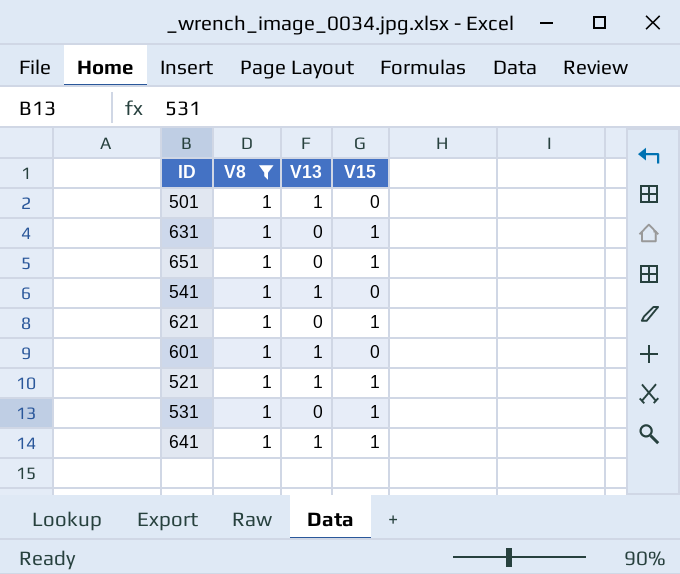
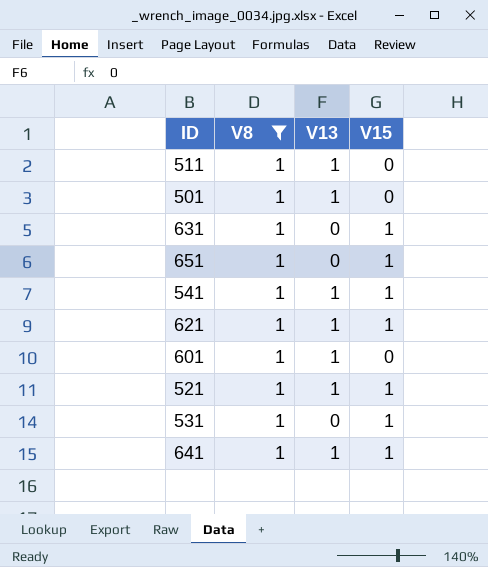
row 511: none -> 1 | 1 | 0
541 | V15: 0 -> 1
621 | V13: 0 -> 1

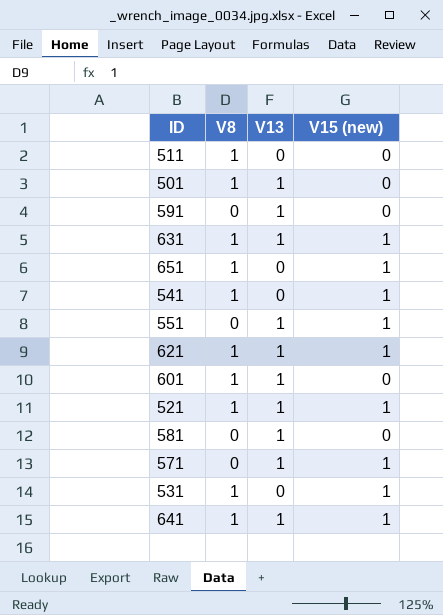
filter: V8 = 1 -> none
column name: V15 -> V15 (new)
511 | V13: 1 -> 0
631 | V13: 0 -> 1
541 | V13: 1 -> 0

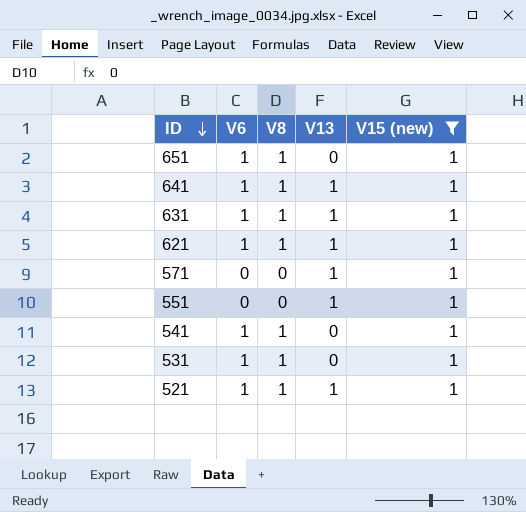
filter: none -> V15 (new) = 1
row order: none -> ID descending
column V6 | position: none -> 2

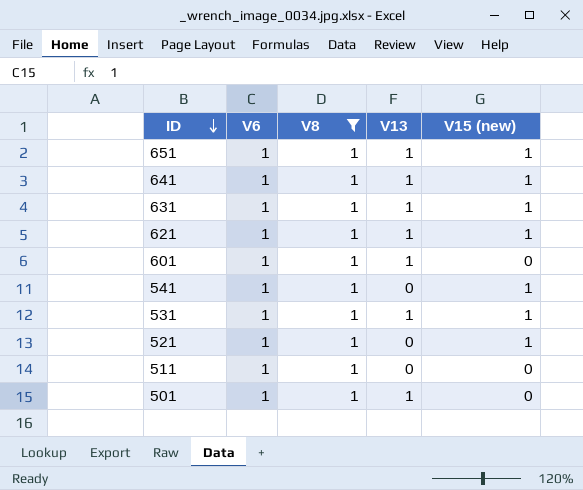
filter: V15 (new) = 1 -> V8 = 1
651 | V13: 0 -> 1
531 | V13: 0 -> 1
521 | V13: 1 -> 0

